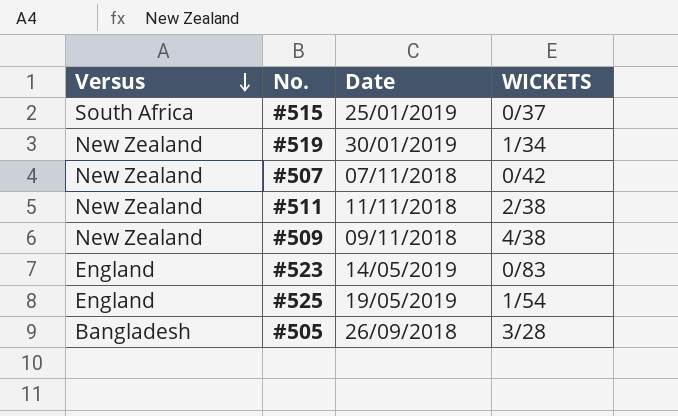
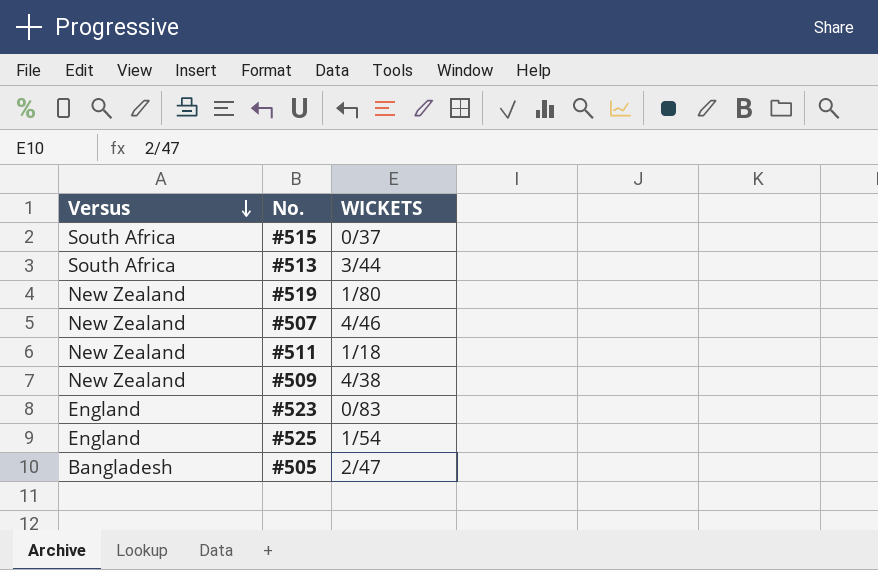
column Date | position: 3 -> none
row #513: none -> South Africa | 3/44
#519 | WICKETS: 1/34 -> 1/80
#507 | WICKETS: 0/42 -> 4/46
#511 | WICKETS: 2/38 -> 1/18
#505 | WICKETS: 3/28 -> 2/47

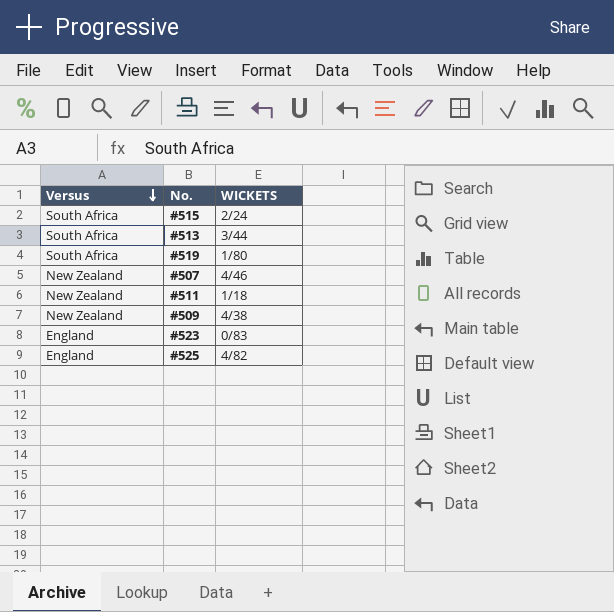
row #505: Bangladesh | 2/47 -> none
#515 | WICKETS: 0/37 -> 2/24
#519 | Versus: New Zealand -> South Africa
#525 | WICKETS: 1/54 -> 4/82

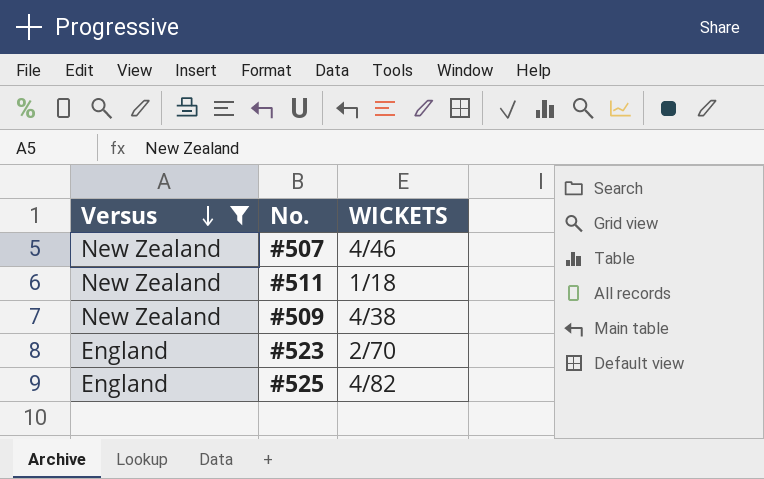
filter: none -> Versus != South Africa
#523 | WICKETS: 0/83 -> 2/70

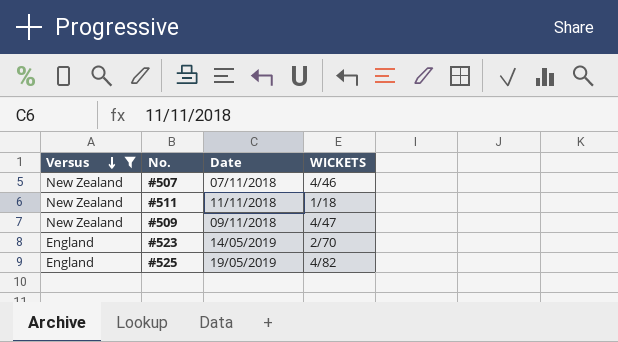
column Date | position: none -> 3
#509 | WICKETS: 4/38 -> 4/47

